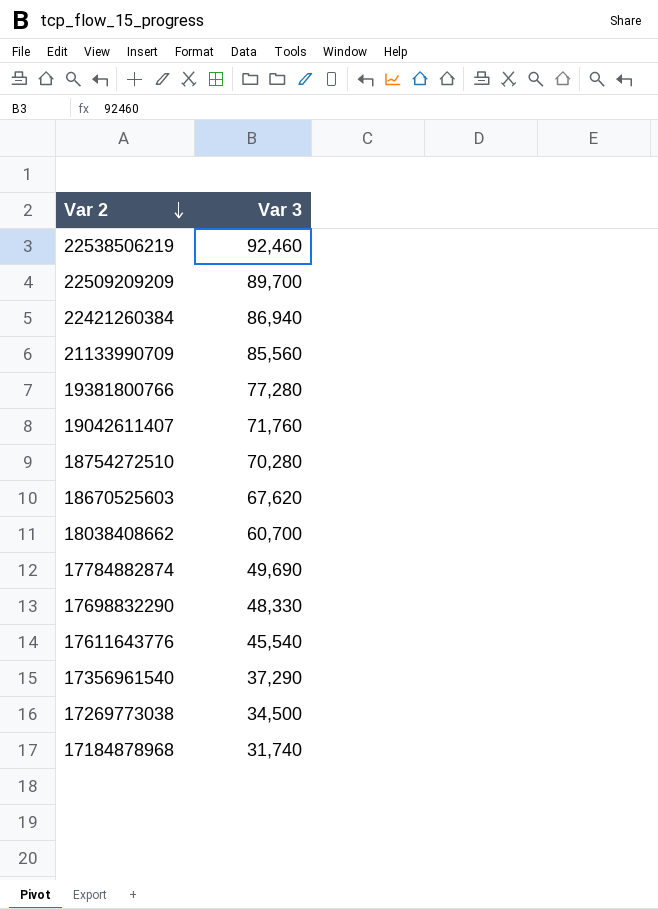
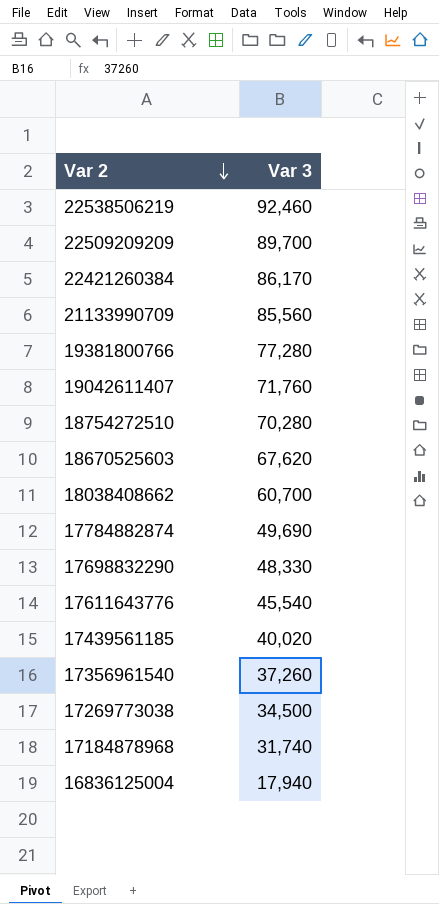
22421260384 | Var 3: 86,940 -> 86,170
row 17439561185: none -> 40,020
17356961540 | Var 3: 37,290 -> 37,260
row 16836125004: none -> 17,940

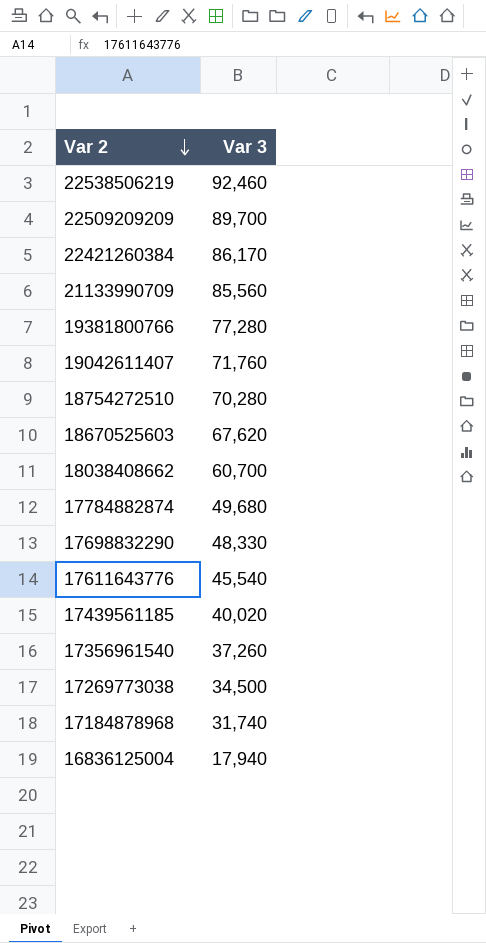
17784882874 | Var 3: 49,690 -> 49,680

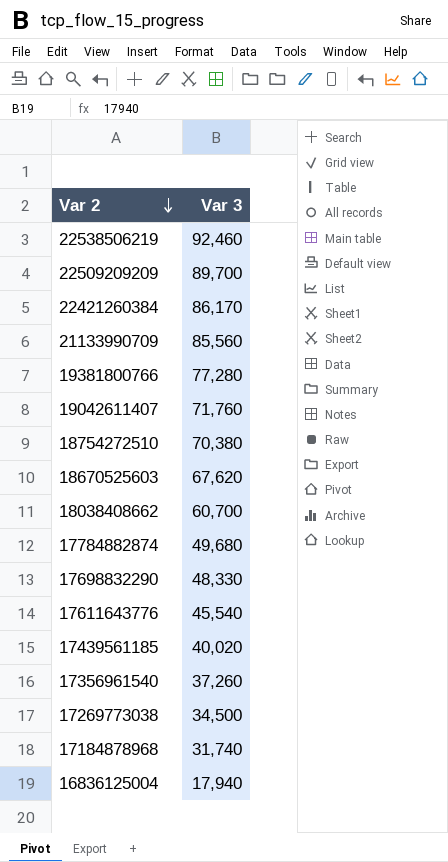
18754272510 | Var 3: 70,280 -> 70,380

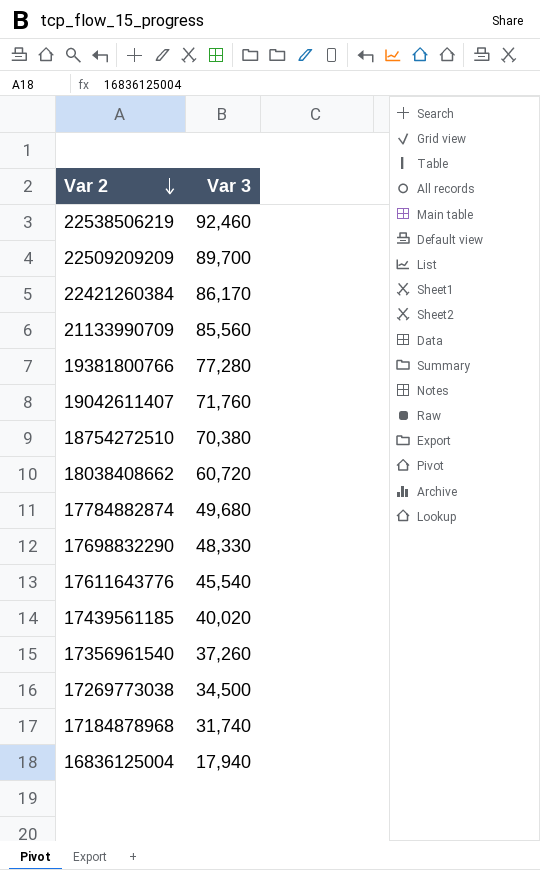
row 18670525603: 67,620 -> none
18038408662 | Var 3: 60,700 -> 60,720

